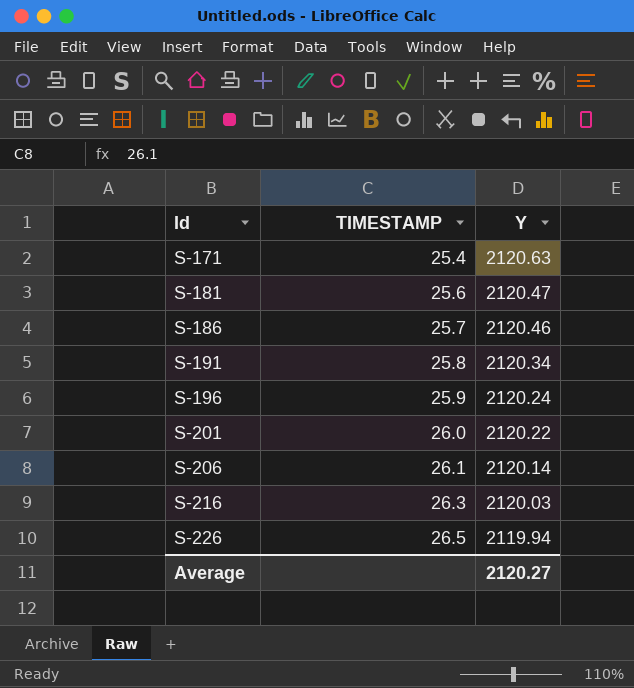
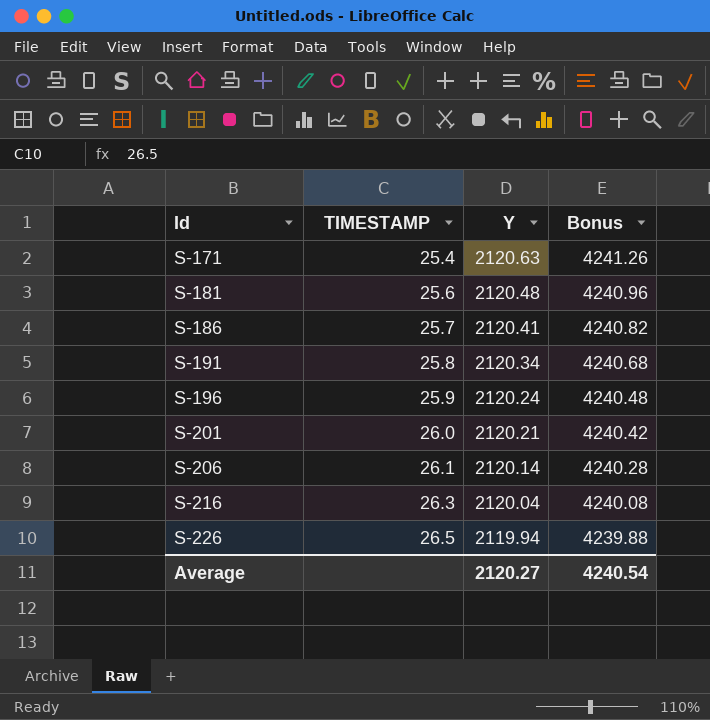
column Bonus | formula: none -> [Y] * 2
S-181 | Y: 2120.47 -> 2120.48
S-186 | Y: 2120.46 -> 2120.41
S-201 | Y: 2120.22 -> 2120.21
S-216 | Y: 2120.03 -> 2120.04

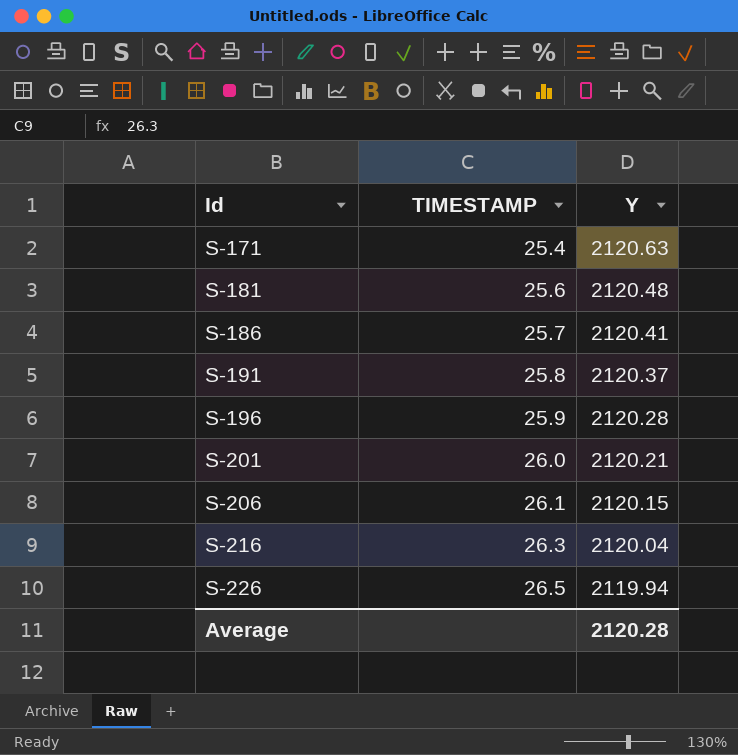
column Bonus | formula: [Y] * 2 -> none
S-191 | Y: 2120.34 -> 2120.37
S-196 | Y: 2120.24 -> 2120.28
S-206 | Y: 2120.14 -> 2120.15
Average | Y: 2120.27 -> 2120.28

